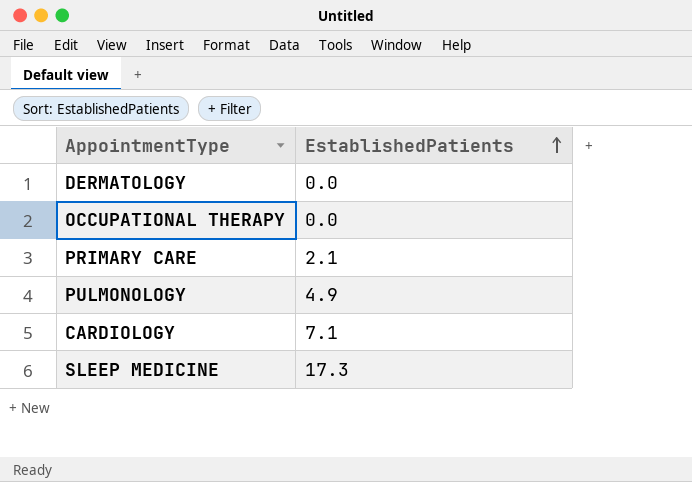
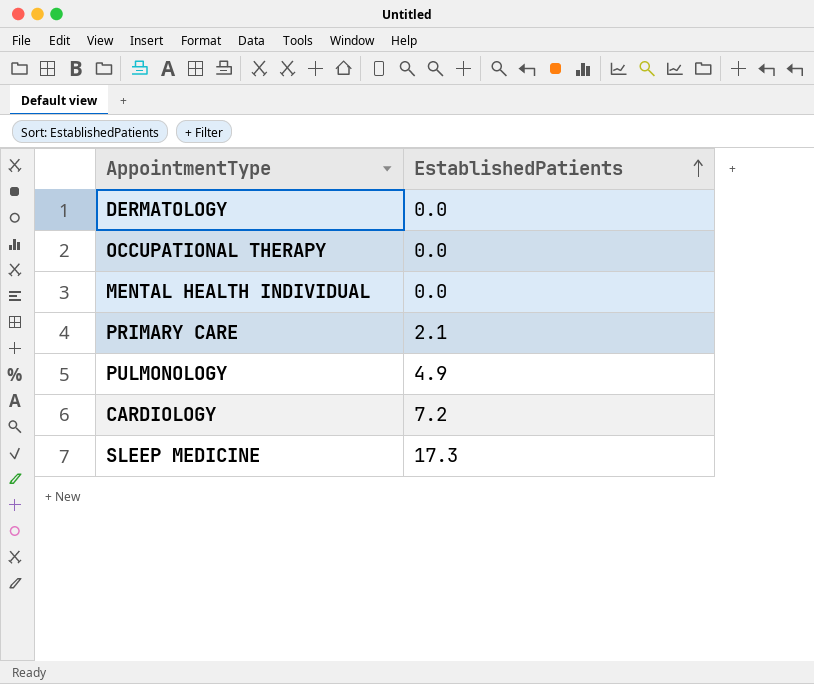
row MENTAL HEALTH INDIVIDUAL: none -> 0.0
CARDIOLOGY | EstablishedPatients: 7.1 -> 7.2

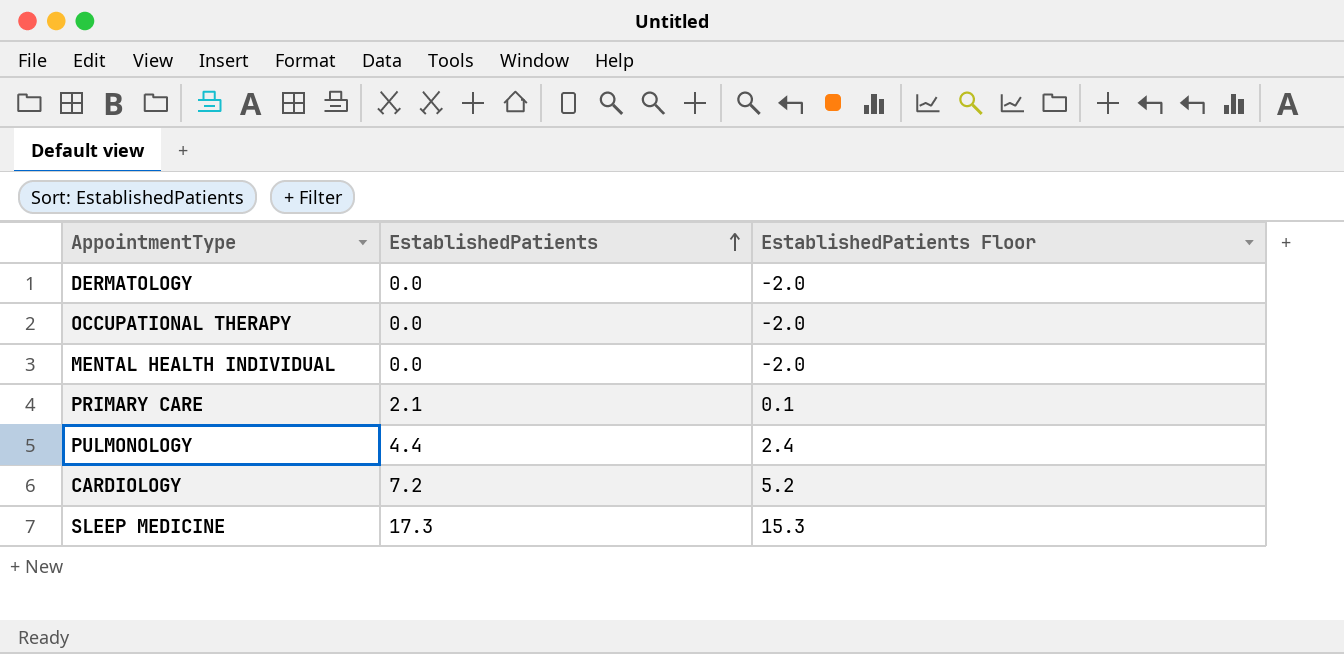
column EstablishedPatients Floor | formula: none -> [EstablishedPatients] - 2
PULMONOLOGY | EstablishedPatients: 4.9 -> 4.4

